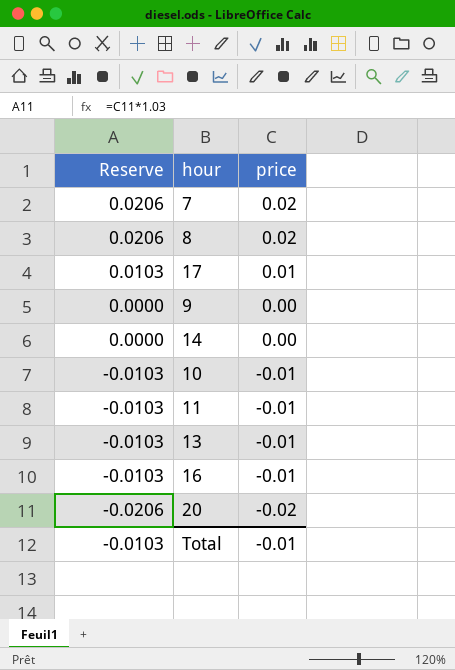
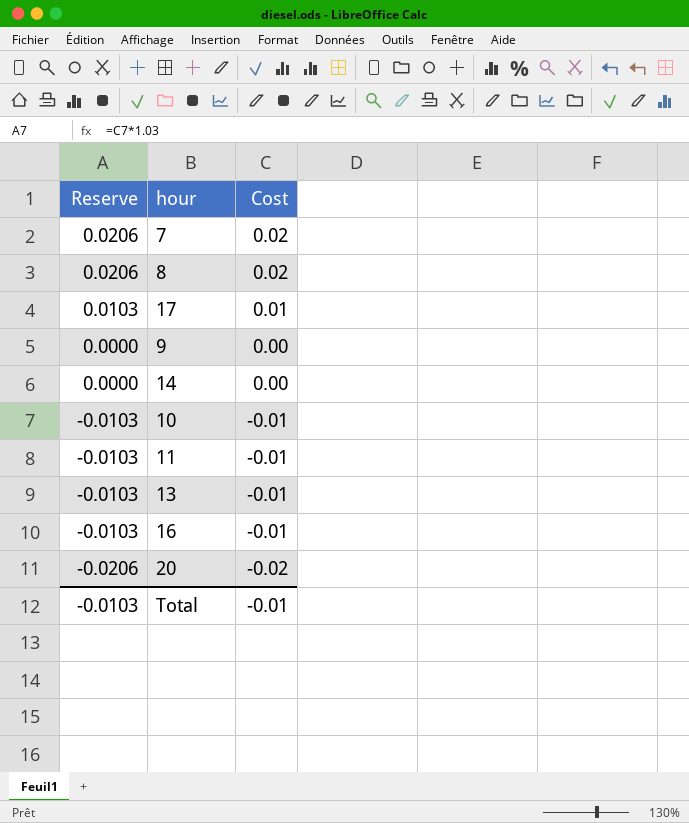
column name: price -> Cost

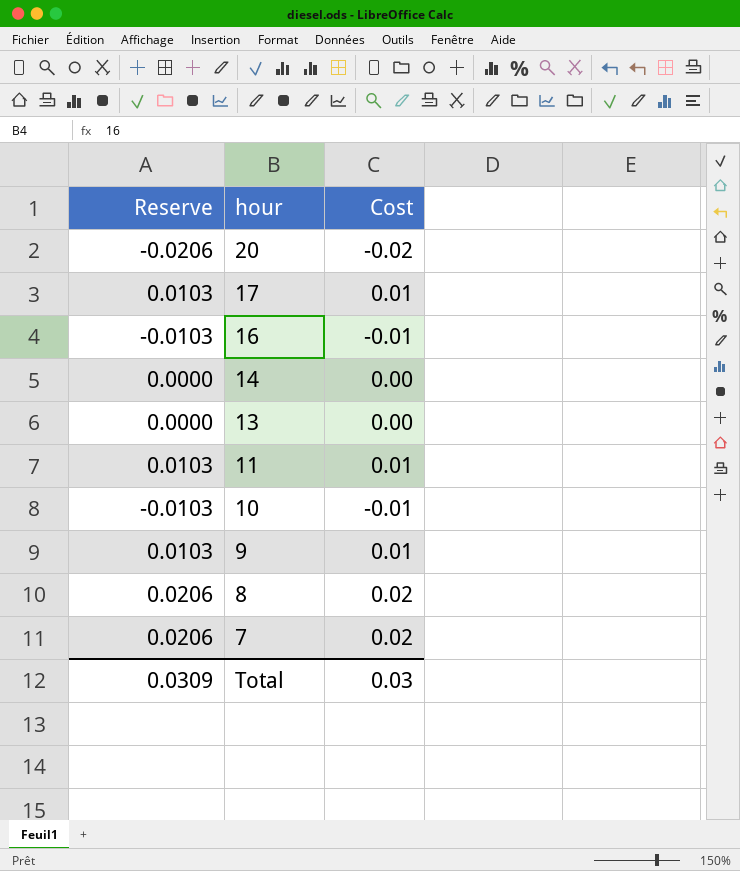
row order: Reserve descending -> hour descending
13 | Reserve: -0.0103 -> 0.0000
13 | Cost: -0.01 -> 0.00
11 | Reserve: -0.0103 -> 0.0103
11 | Cost: -0.01 -> 0.01
9 | Reserve: 0.0000 -> 0.0103
9 | Cost: 0.00 -> 0.01
Total | Reserve: -0.0103 -> 0.0309
Total | Cost: -0.01 -> 0.03

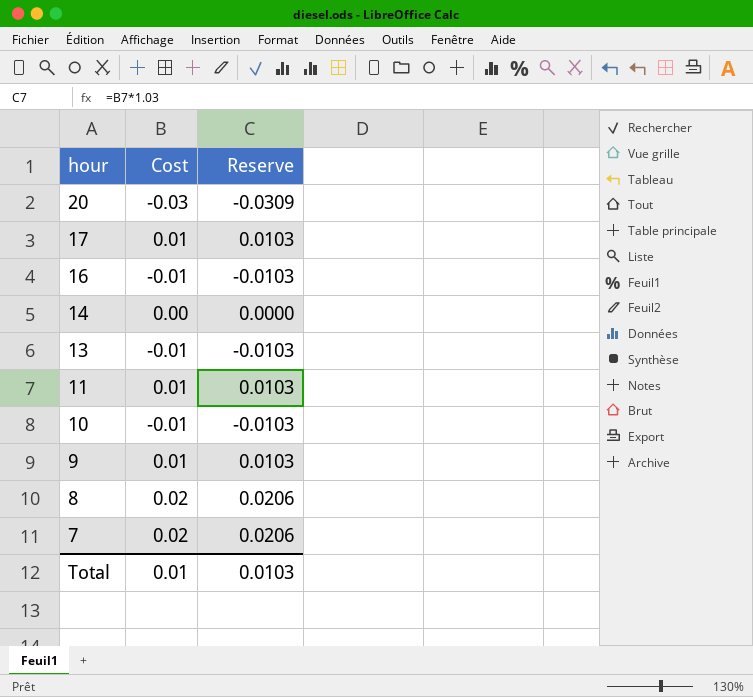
column Reserve | position: 1 -> 3
20 | Cost: -0.02 -> -0.03
20 | Reserve: -0.0206 -> -0.0309
13 | Cost: 0.00 -> -0.01
13 | Reserve: 0.0000 -> -0.0103
Total | Cost: 0.03 -> 0.01
Total | Reserve: 0.0309 -> 0.0103

